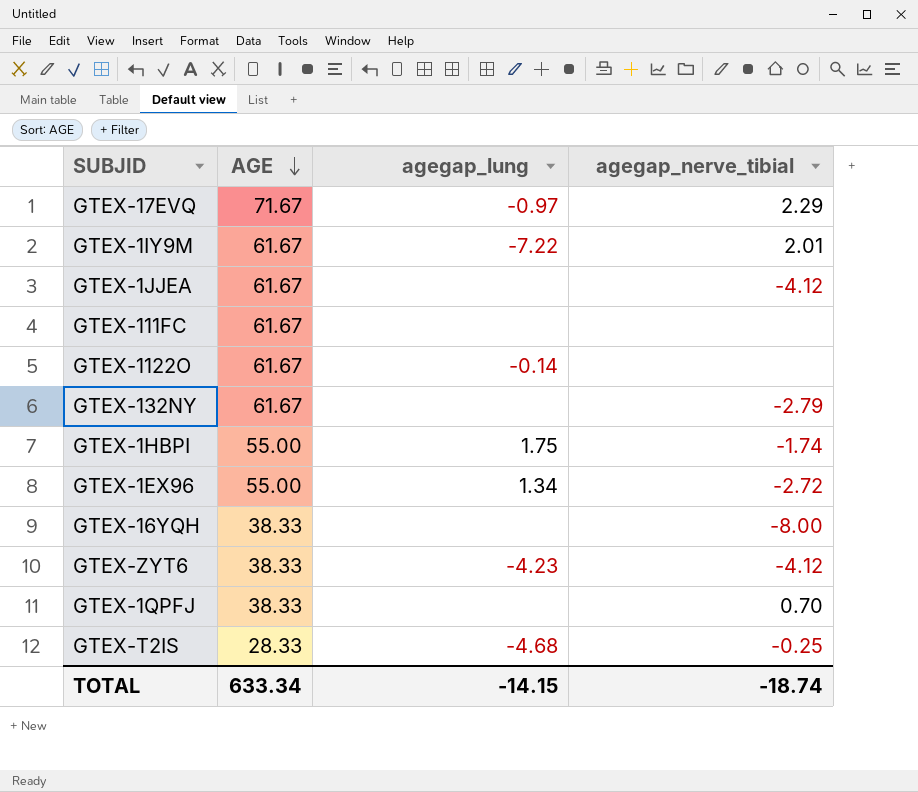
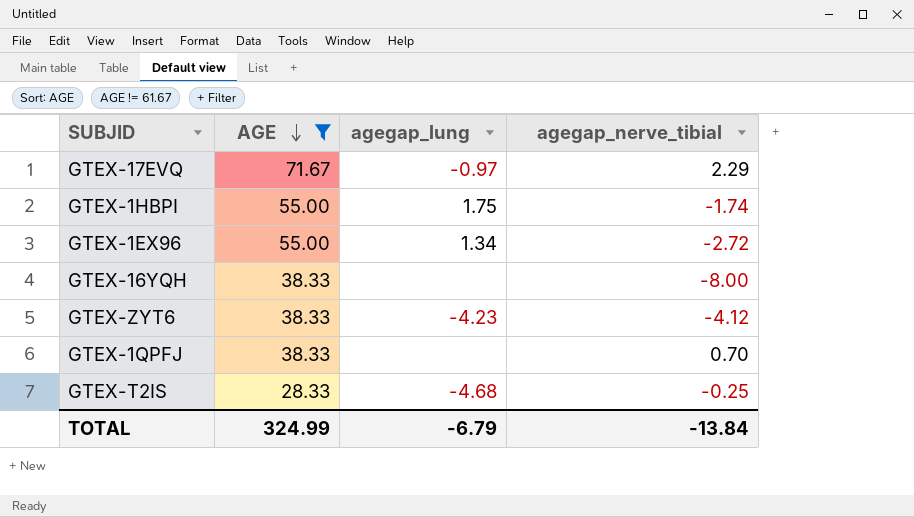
filter: none -> AGE != 61.67
TOTAL | AGE: 633.34 -> 324.99
TOTAL | agegap_lung: -14.15 -> -6.79
TOTAL | agegap_nerve_tibial: -18.74 -> -13.84

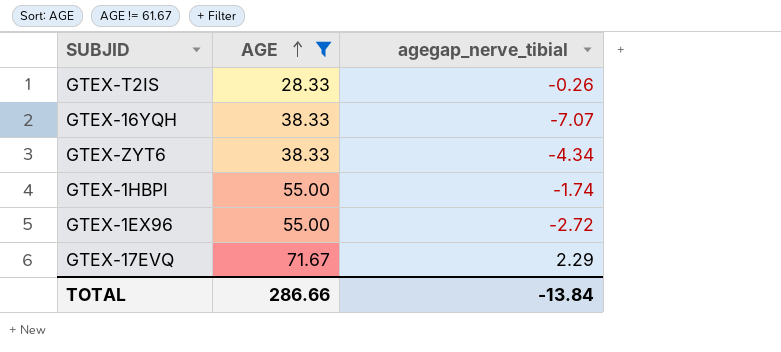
row order: AGE descending -> AGE ascending
column agegap_lung | position: 3 -> none
row GTEX-1QPFJ: 38.33 | none | 0.70 -> none
GTEX-T2IS | agegap_nerve_tibial: -0.25 -> -0.26
GTEX-16YQH | agegap_nerve_tibial: -8.00 -> -7.07
GTEX-ZYT6 | agegap_nerve_tibial: -4.12 -> -4.34
TOTAL | AGE: 324.99 -> 286.66

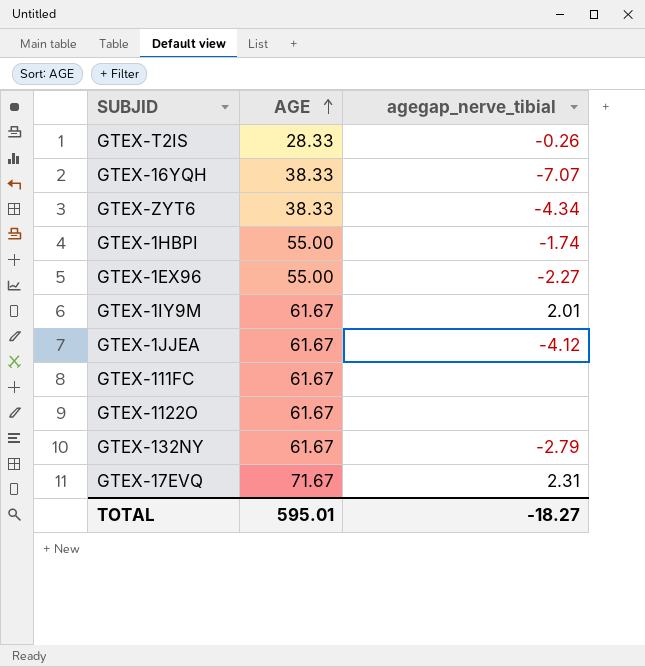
filter: AGE != 61.67 -> none
GTEX-1EX96 | agegap_nerve_tibial: -2.72 -> -2.27
GTEX-17EVQ | agegap_nerve_tibial: 2.29 -> 2.31
TOTAL | AGE: 286.66 -> 595.01
TOTAL | agegap_nerve_tibial: -13.84 -> -18.27

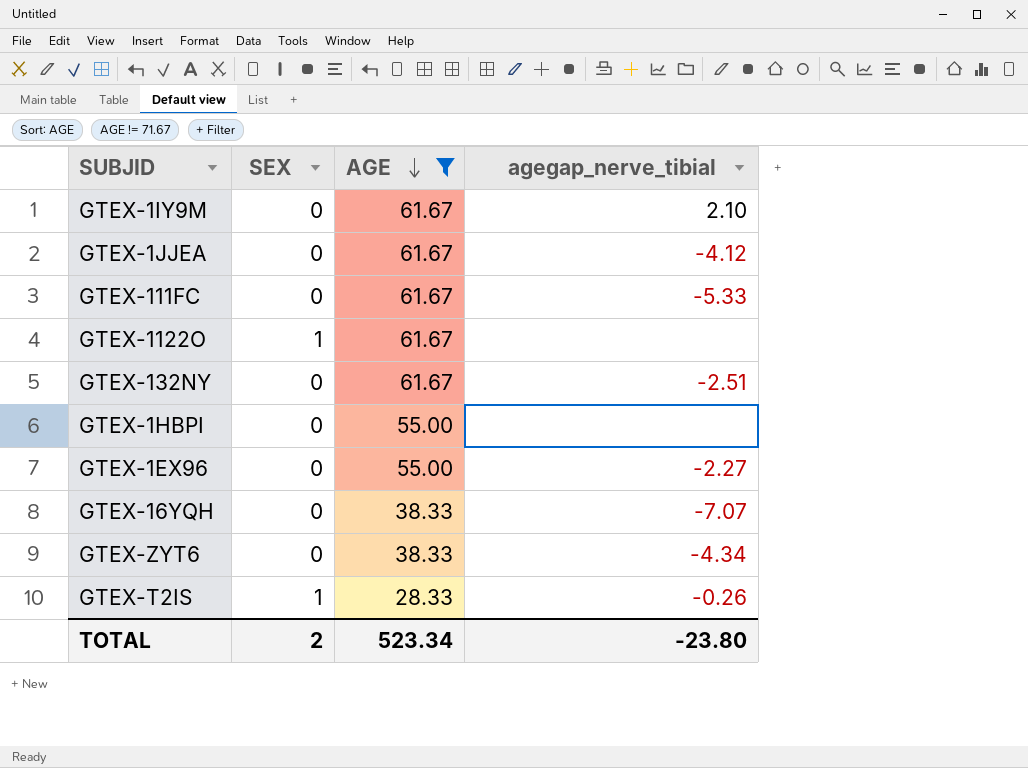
filter: none -> AGE != 71.67
row order: AGE ascending -> AGE descending
column SEX | position: none -> 2
GTEX-1IY9M | agegap_nerve_tibial: 2.01 -> 2.10
GTEX-111FC | agegap_nerve_tibial: none -> -5.33
GTEX-132NY | agegap_nerve_tibial: -2.79 -> -2.51
GTEX-1HBPI | agegap_nerve_tibial: -1.74 -> none
TOTAL | AGE: 595.01 -> 523.34
TOTAL | agegap_nerve_tibial: -18.27 -> -23.80

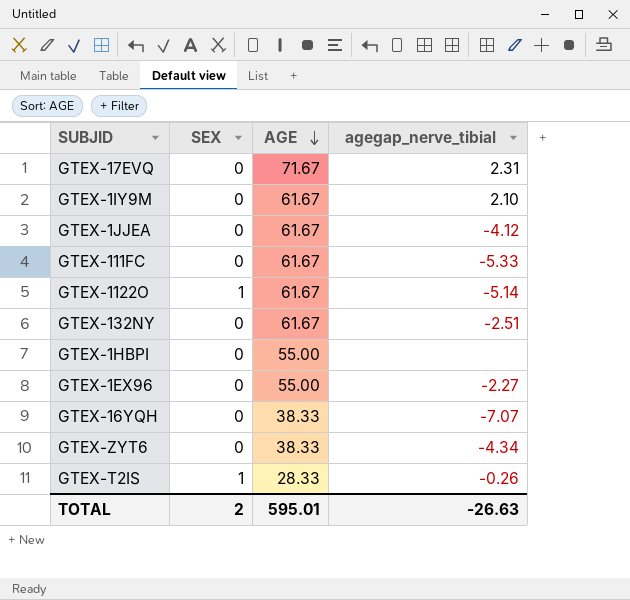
filter: AGE != 71.67 -> none
GTEX-1122O | agegap_nerve_tibial: none -> -5.14
TOTAL | AGE: 523.34 -> 595.01
TOTAL | agegap_nerve_tibial: -23.80 -> -26.63

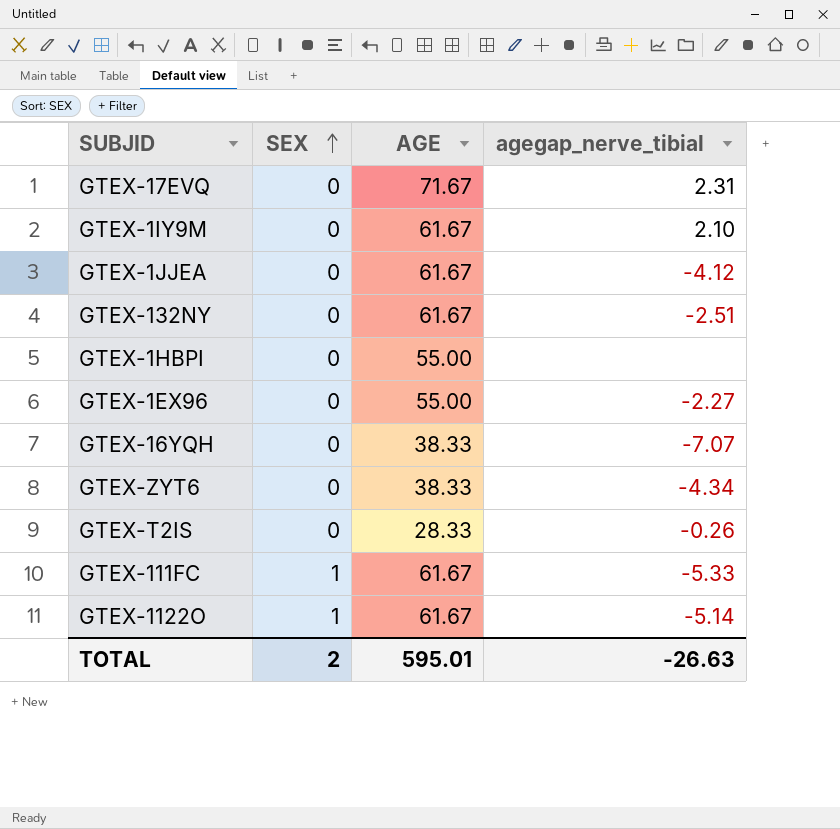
row order: AGE descending -> SEX ascending
GTEX-T2IS | SEX: 1 -> 0
GTEX-111FC | SEX: 0 -> 1

